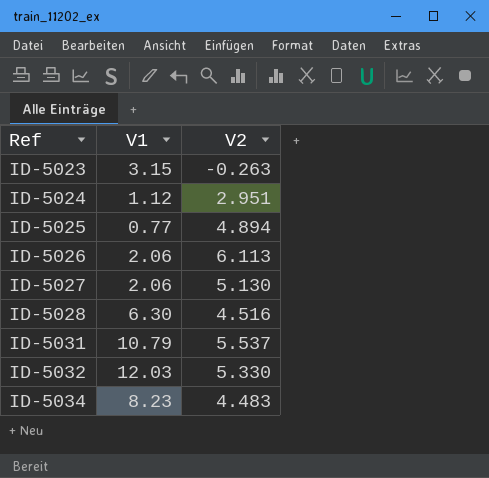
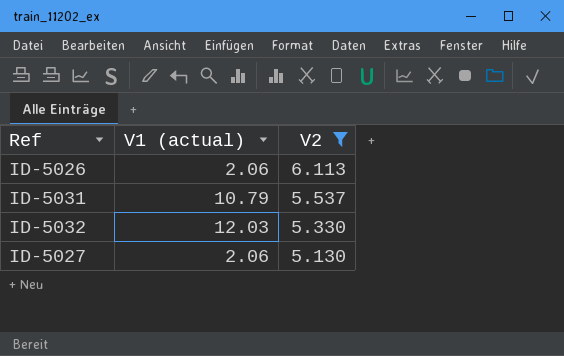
filter: none -> V2 >= 5.130
row order: Ref ascending -> V2 descending
column name: V1 -> V1 (actual)

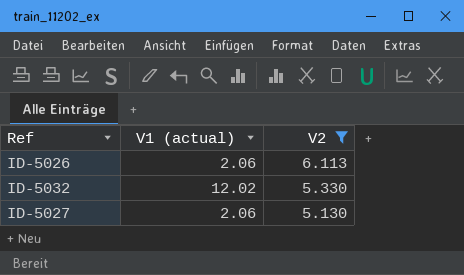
row ID-5031: 10.79 | 5.537 -> none
ID-5032 | V1 (actual): 12.03 -> 12.02

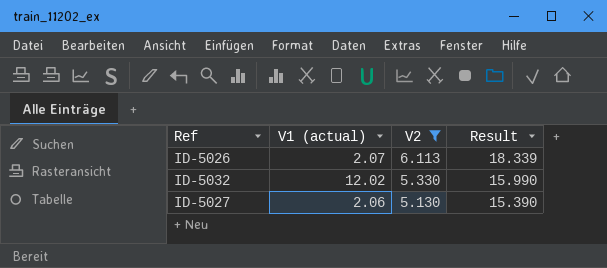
column Result | formula: none -> [V2] * 3
ID-5026 | V1 (actual): 2.06 -> 2.07

